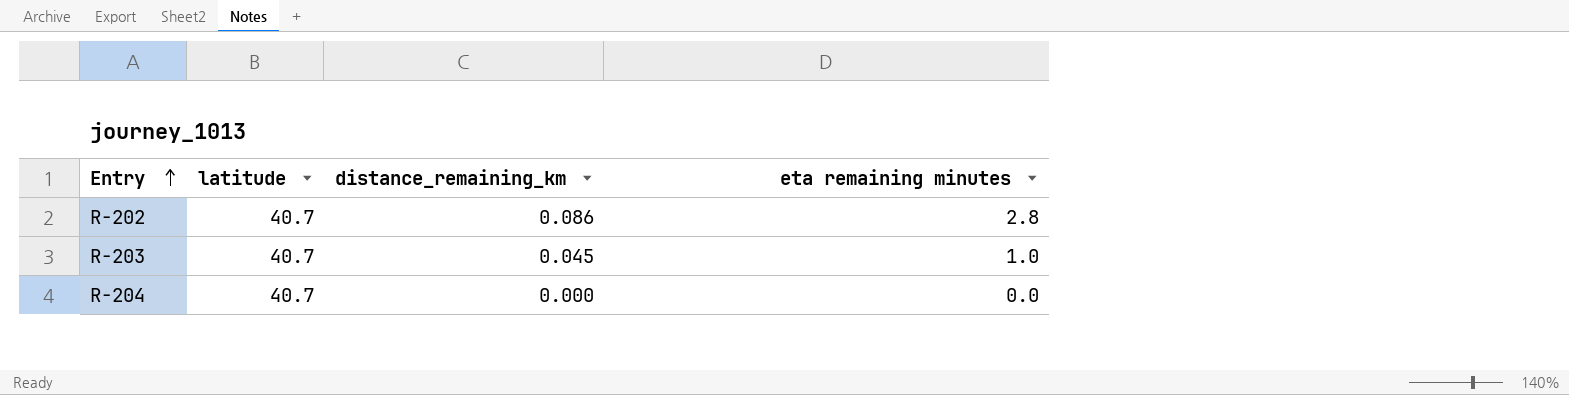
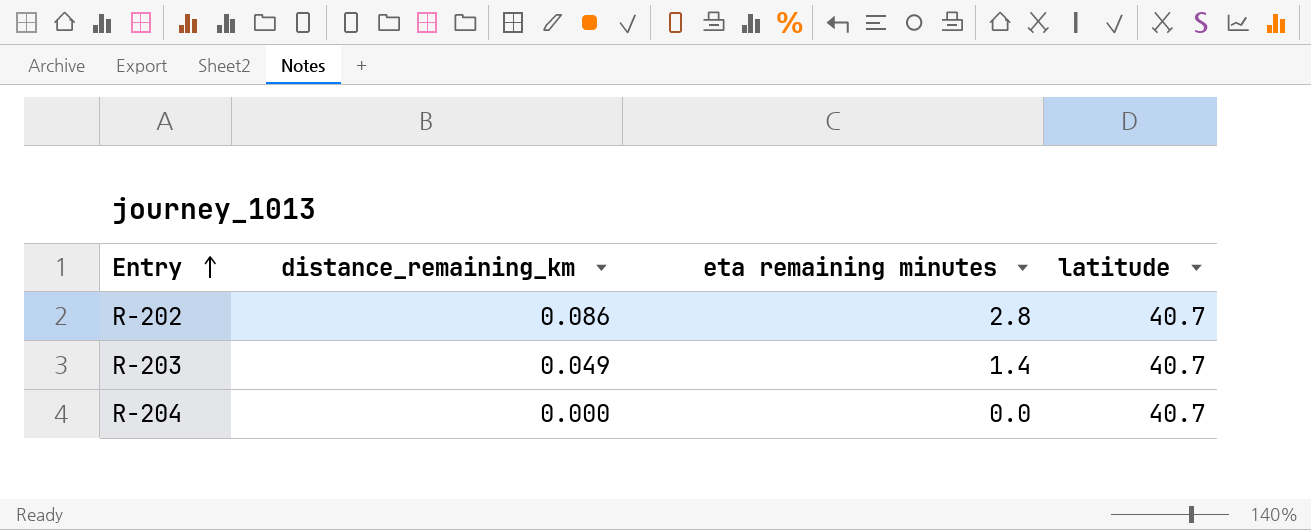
column latitude | position: 2 -> 4
R-203 | distance_remaining_km: 0.045 -> 0.049
R-203 | eta remaining minutes: 1.0 -> 1.4

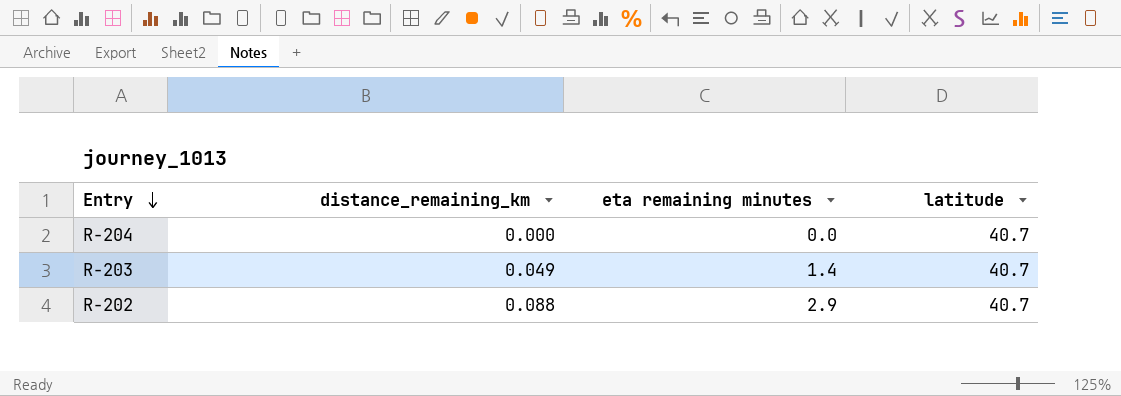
row order: Entry ascending -> Entry descending
R-202 | distance_remaining_km: 0.086 -> 0.088
R-202 | eta remaining minutes: 2.8 -> 2.9

